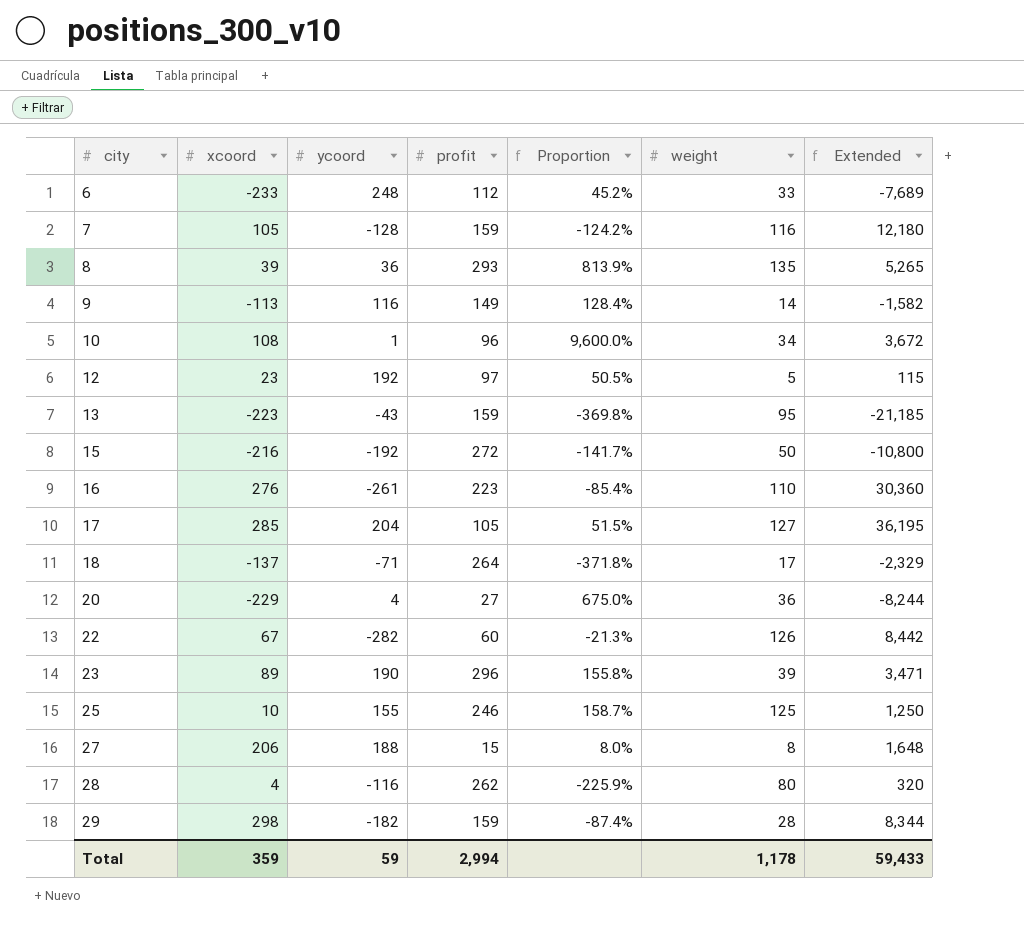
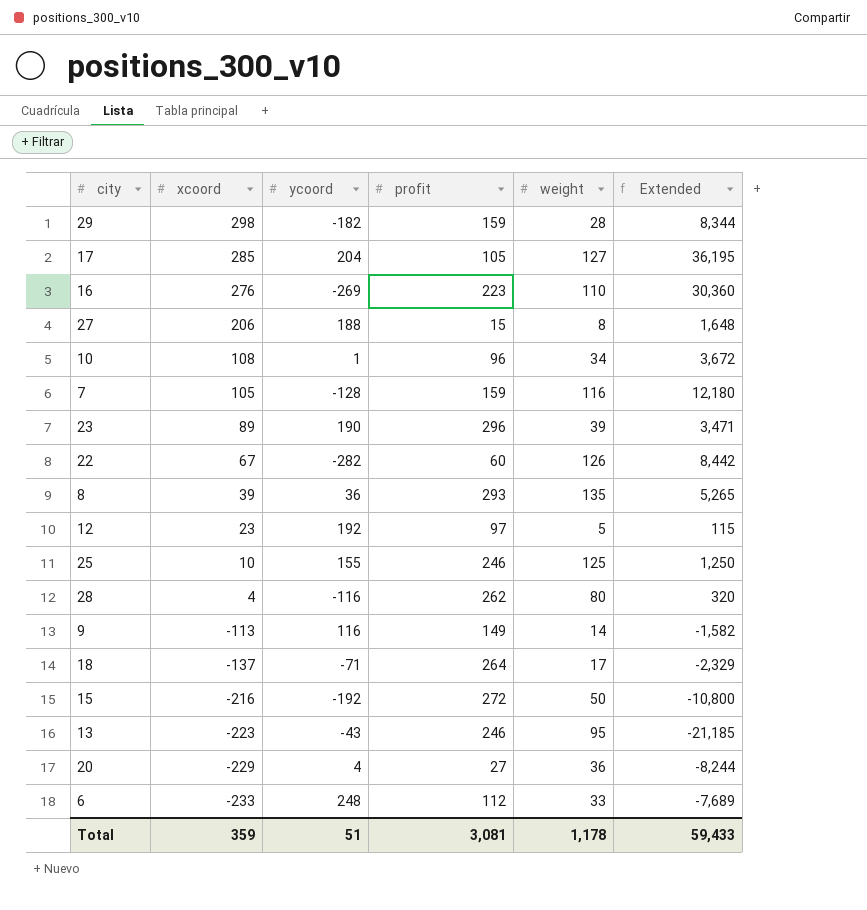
row order: city ascending -> xcoord descending
column Proportion | formula: [profit] / [ycoord] -> none
16 | ycoord: -261 -> -269
13 | profit: 159 -> 246
Total | ycoord: 59 -> 51
Total | profit: 2,994 -> 3,081

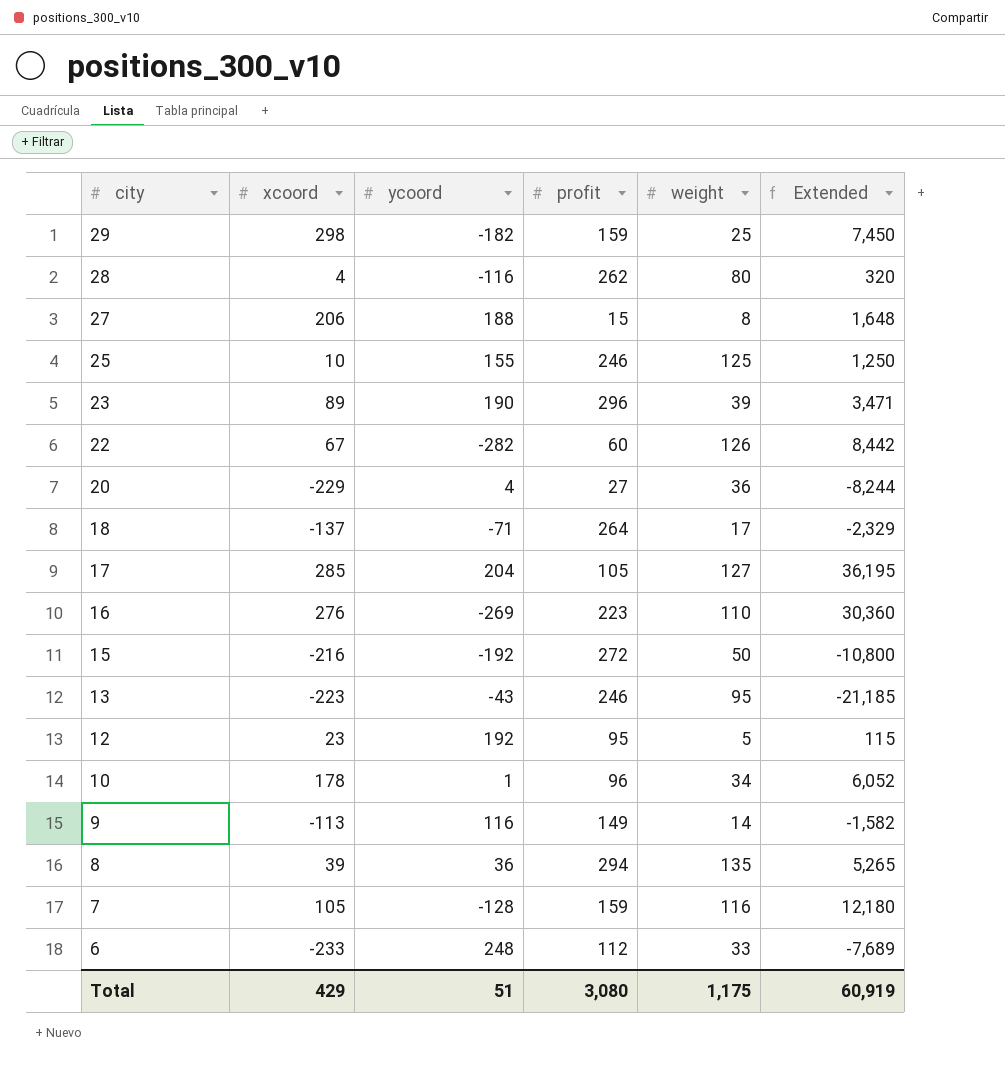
row order: xcoord descending -> city descending
29 | weight: 28 -> 25
29 | Extended: 8,344 -> 7,450
12 | profit: 97 -> 95
10 | xcoord: 108 -> 178
10 | Extended: 3,672 -> 6,052
8 | profit: 293 -> 294
Total | xcoord: 359 -> 429
Total | profit: 3,081 -> 3,080
Total | weight: 1,178 -> 1,175
Total | Extended: 59,433 -> 60,919

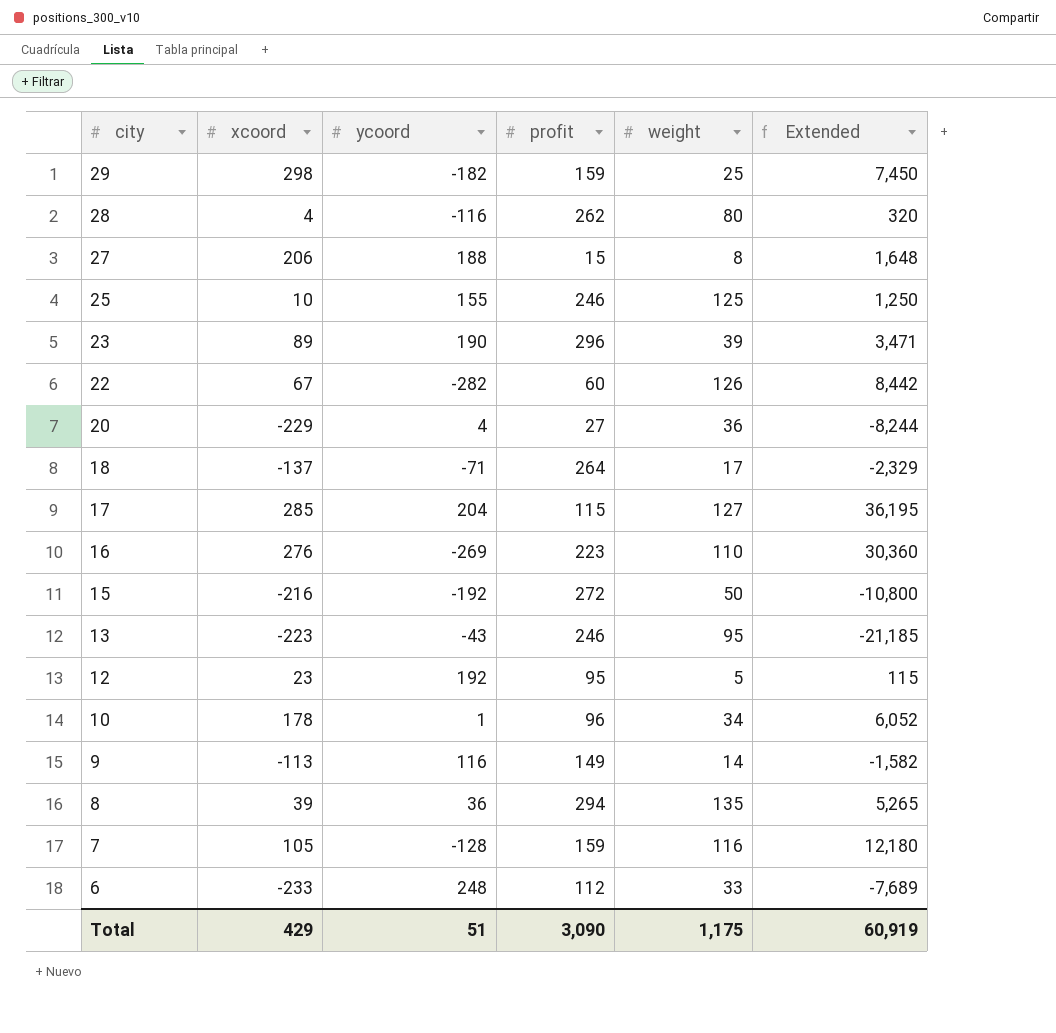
17 | profit: 105 -> 115
Total | profit: 3,080 -> 3,090

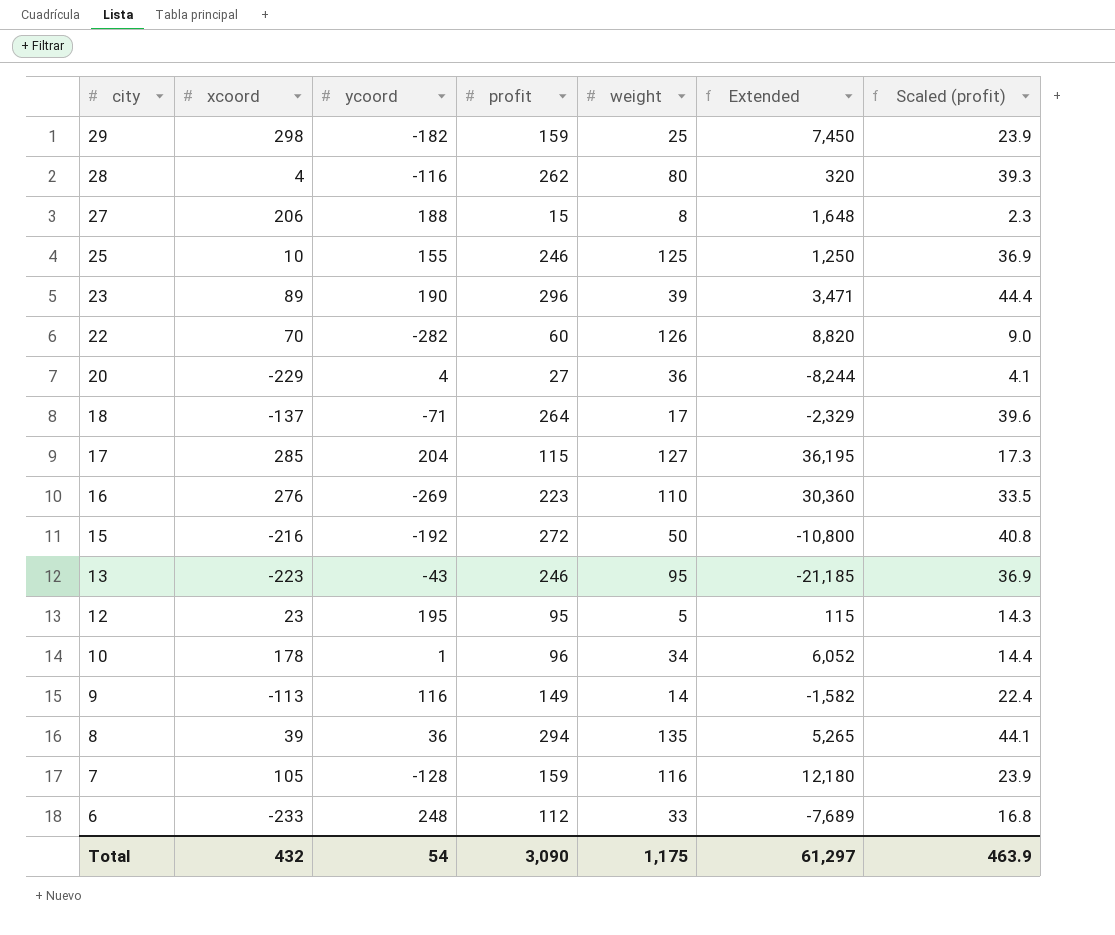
column Scaled (profit) | formula: none -> [profit] * 0.15
22 | xcoord: 67 -> 70
22 | Extended: 8,442 -> 8,820
12 | ycoord: 192 -> 195
Total | xcoord: 429 -> 432
Total | ycoord: 51 -> 54
Total | Extended: 60,919 -> 61,297

